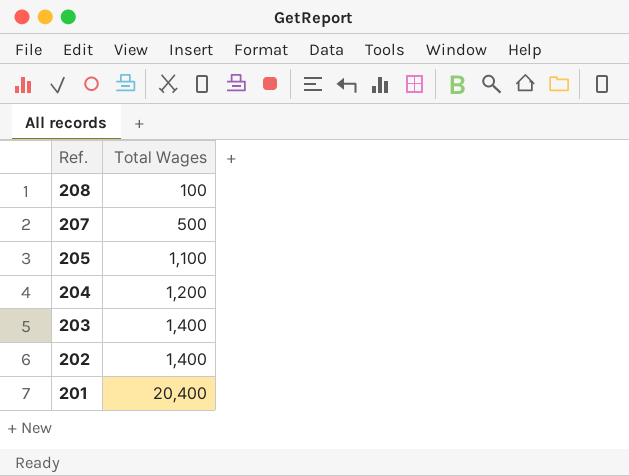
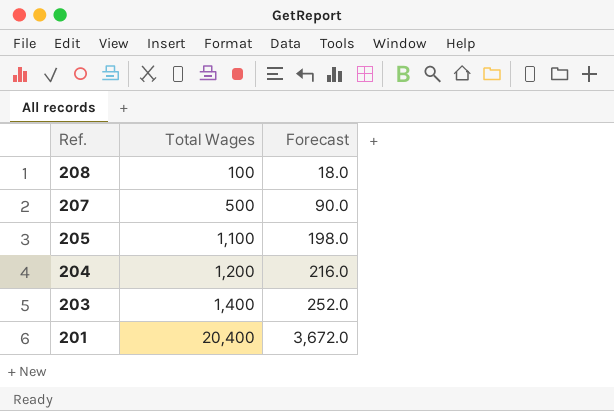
column Forecast | formula: none -> [Total Wages] * 0.18
row 202: 1,400 -> none

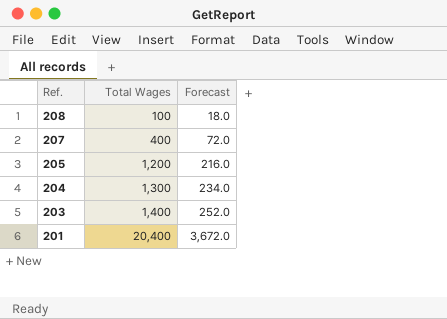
207 | Total Wages: 500 -> 400
207 | Forecast: 90.0 -> 72.0
205 | Total Wages: 1,100 -> 1,200
205 | Forecast: 198.0 -> 216.0
204 | Total Wages: 1,200 -> 1,300
204 | Forecast: 216.0 -> 234.0

